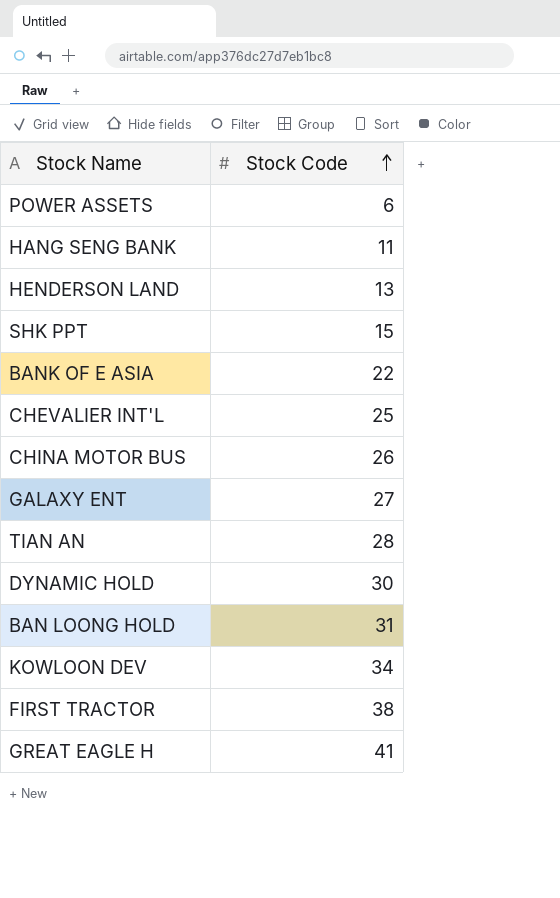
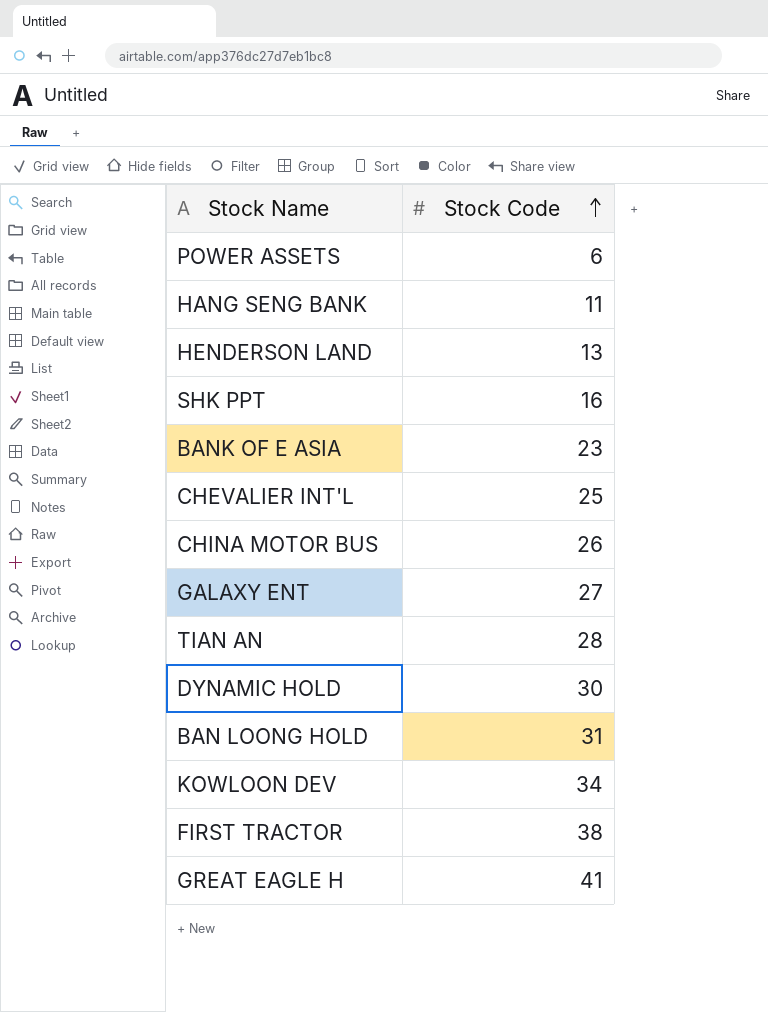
SHK PPT | Stock Code: 15 -> 16
BANK OF E ASIA | Stock Code: 22 -> 23

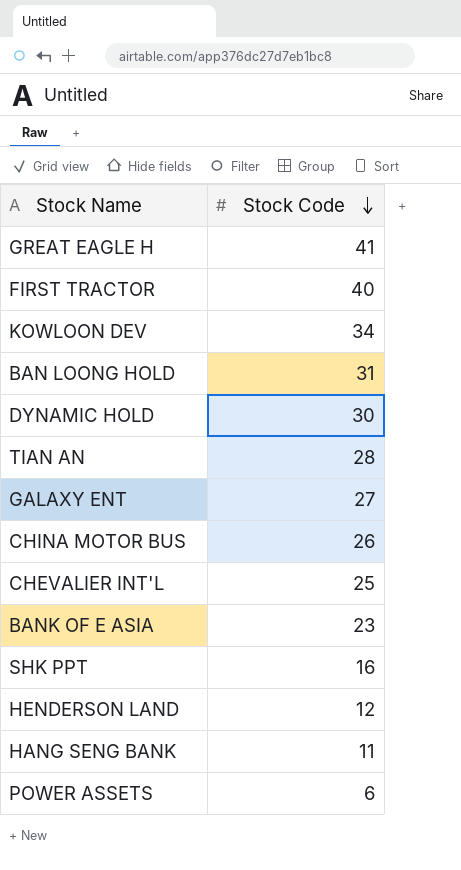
row order: Stock Code ascending -> Stock Code descending
FIRST TRACTOR | Stock Code: 38 -> 40
HENDERSON LAND | Stock Code: 13 -> 12

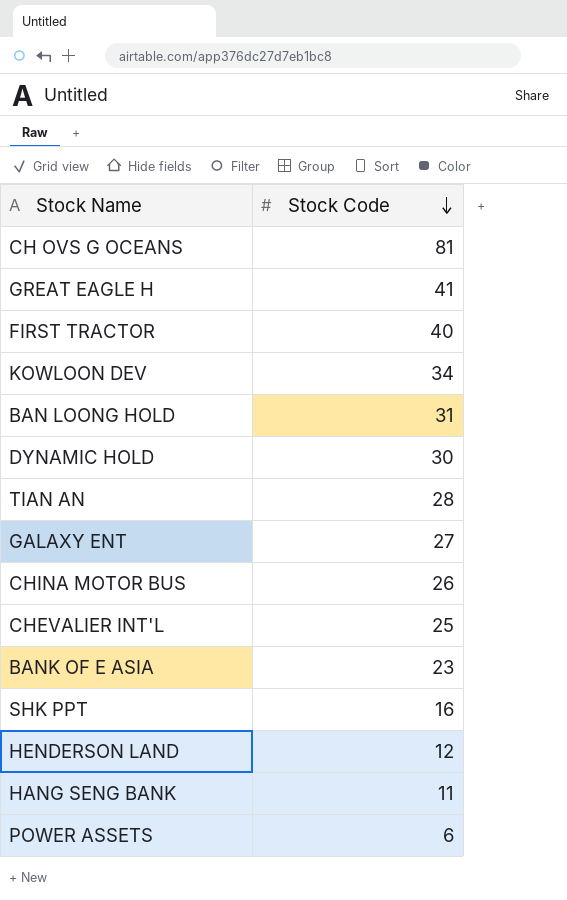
row CH OVS G OCEANS: none -> 81

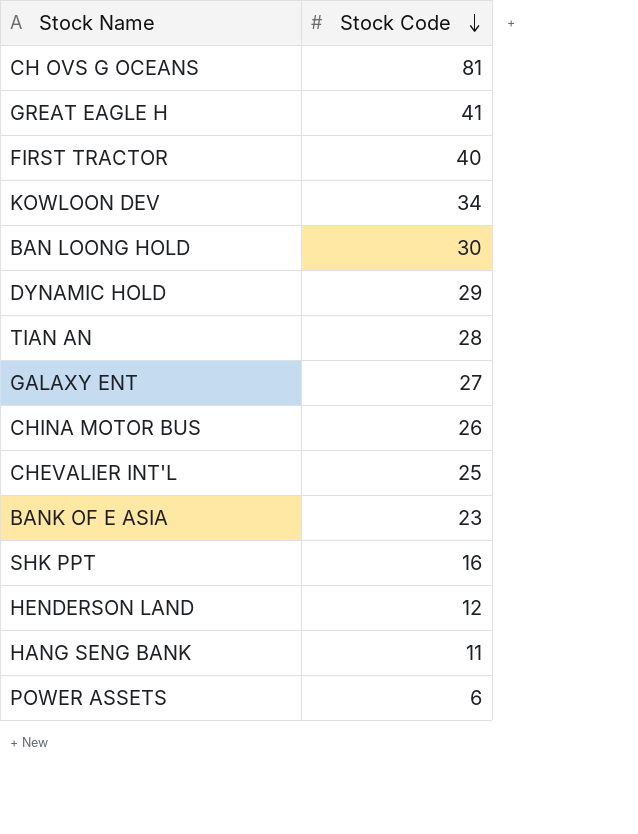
BAN LOONG HOLD | Stock Code: 31 -> 30
DYNAMIC HOLD | Stock Code: 30 -> 29

